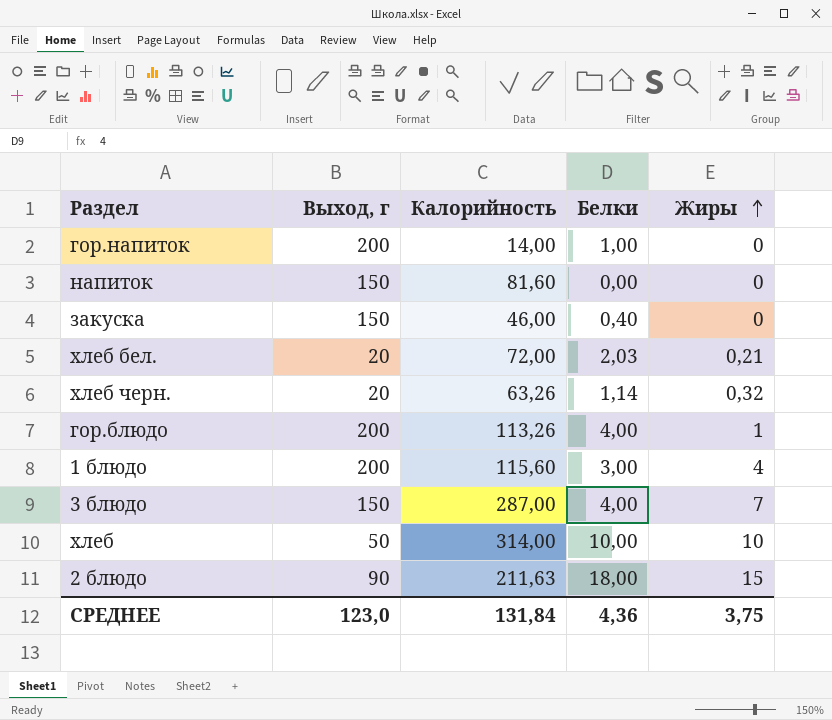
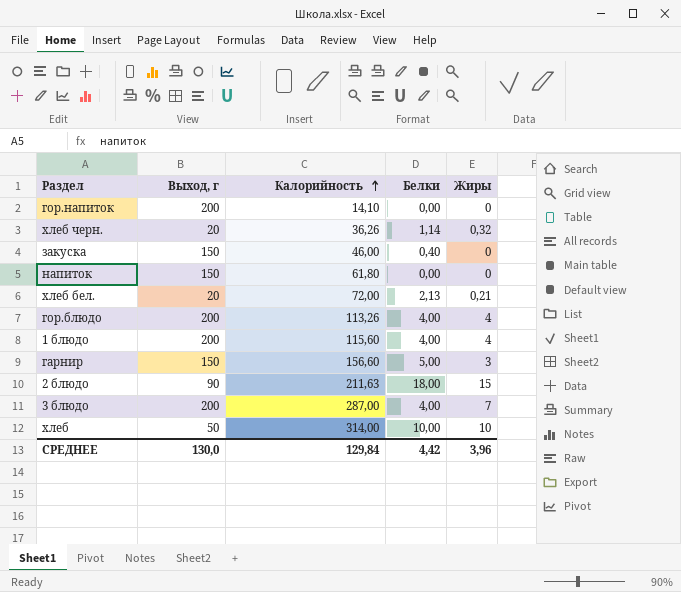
row order: Жиры ascending -> Калорийность ascending
гор.напиток | Калорийность: 14,00 -> 14,10
гор.напиток | Белки: 1,00 -> 0,00
хлеб черн. | Калорийность: 63,26 -> 36,26
напиток | Калорийность: 81,60 -> 61,80
хлеб бел. | Белки: 2,03 -> 2,13
гор.блюдо | Жиры: 1 -> 4
1 блюдо | Белки: 3,00 -> 4,00
row гарнир: none -> 150 | 156,60 | 5,00 | 3
3 блюдо | Выход, г: 150 -> 200
СРЕДНЕЕ | Выход, г: 123,0 -> 130,0
СРЕДНЕЕ | Калорийность: 131,84 -> 129,84
СРЕДНЕЕ | Белки: 4,36 -> 4,42
СРЕДНЕЕ | Жиры: 3,75 -> 3,96

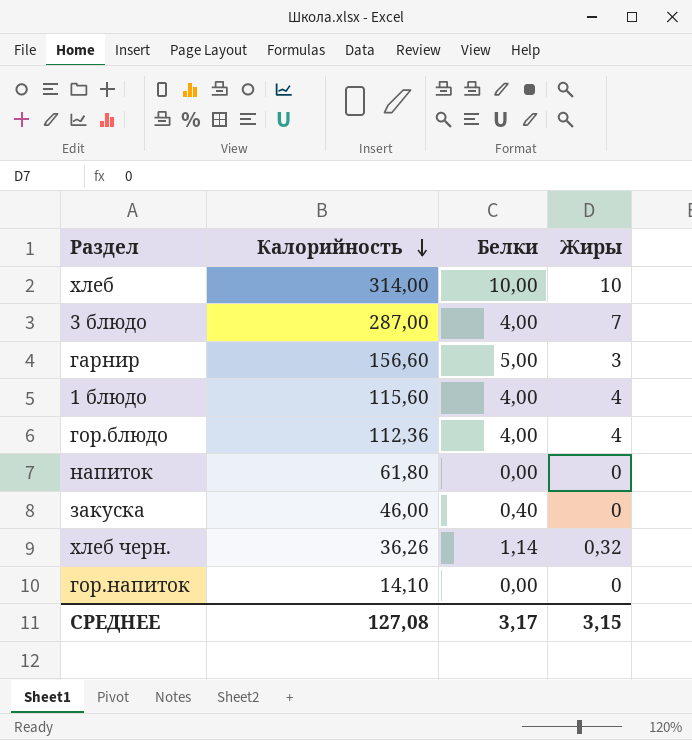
row order: Калорийность ascending -> Калорийность descending
column Выход, г | position: 2 -> none
row хлеб бел.: 20 | 72,00 | 2,13 | 0,21 -> none
row 2 блюдо: 90 | 211,63 | 18,00 | 15 -> none
гор.блюдо | Калорийность: 113,26 -> 112,36
СРЕДНЕЕ | Калорийность: 129,84 -> 127,08
СРЕДНЕЕ | Белки: 4,42 -> 3,17
СРЕДНЕЕ | Жиры: 3,96 -> 3,15

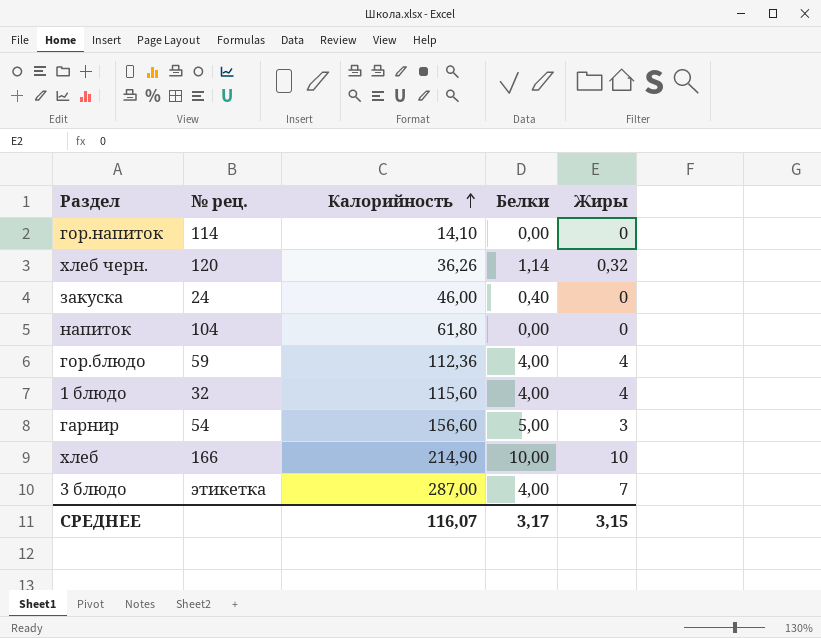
row order: Калорийность descending -> Калорийность ascending
column № рец. | position: none -> 2
хлеб | Калорийность: 314,00 -> 214,90
СРЕДНЕЕ | Калорийность: 127,08 -> 116,07

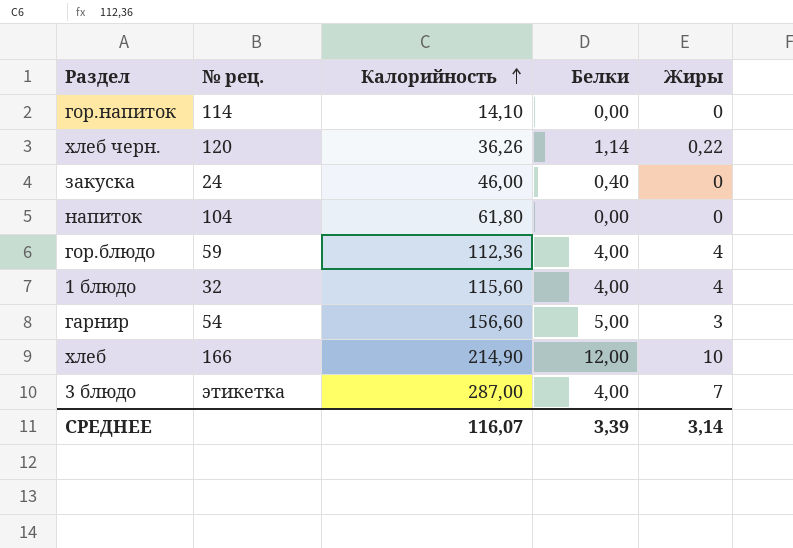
хлеб черн. | Жиры: 0,32 -> 0,22
хлеб | Белки: 10,00 -> 12,00
СРЕДНЕЕ | Белки: 3,17 -> 3,39
СРЕДНЕЕ | Жиры: 3,15 -> 3,14

